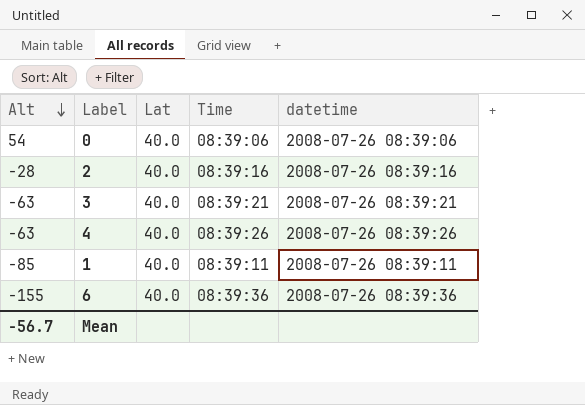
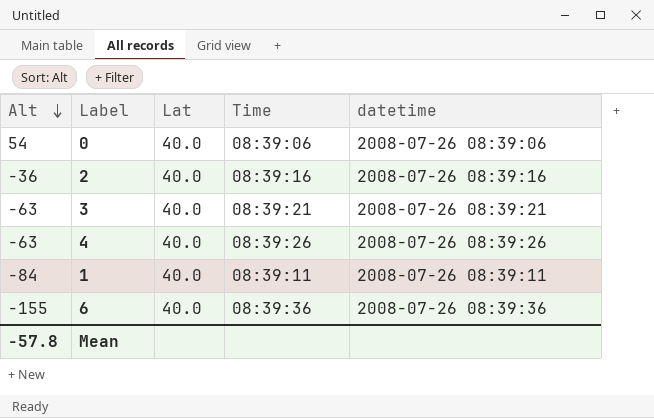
2 | Alt: -28 -> -36
1 | Alt: -85 -> -84
Mean | Alt: -56.7 -> -57.8

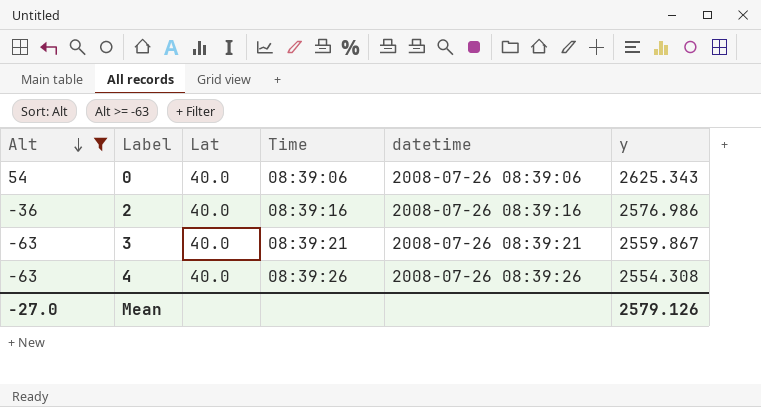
filter: none -> Alt >= -63
column y | position: none -> 6
Mean | Alt: -57.8 -> -27.0

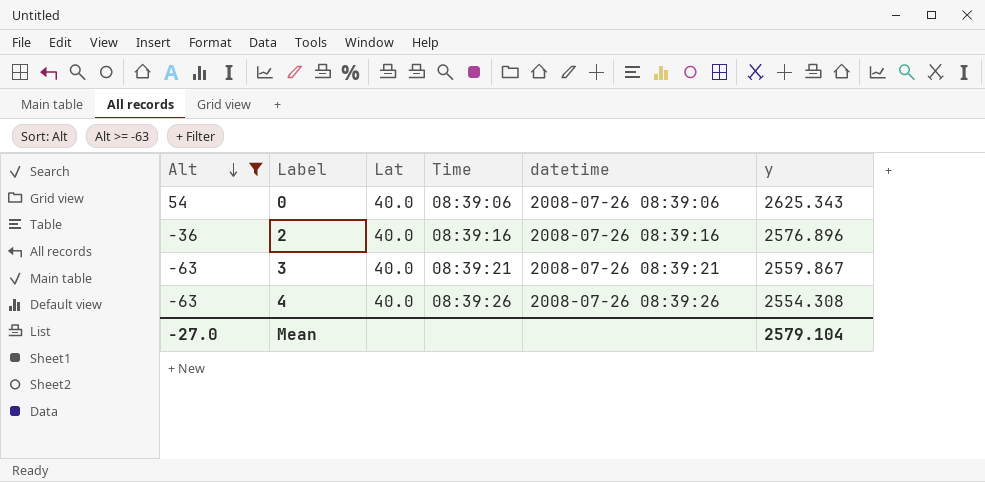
2 | y: 2576.986 -> 2576.896
Mean | y: 2579.126 -> 2579.104

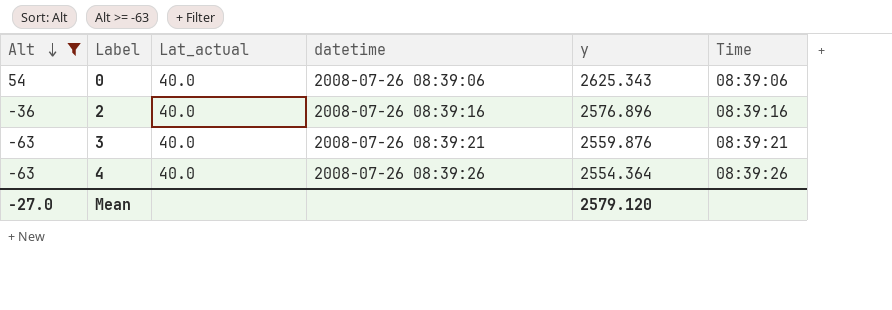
column name: Lat -> Lat_actual
column Time | position: 4 -> 6
3 | y: 2559.867 -> 2559.876
4 | y: 2554.308 -> 2554.364
Mean | y: 2579.104 -> 2579.120

